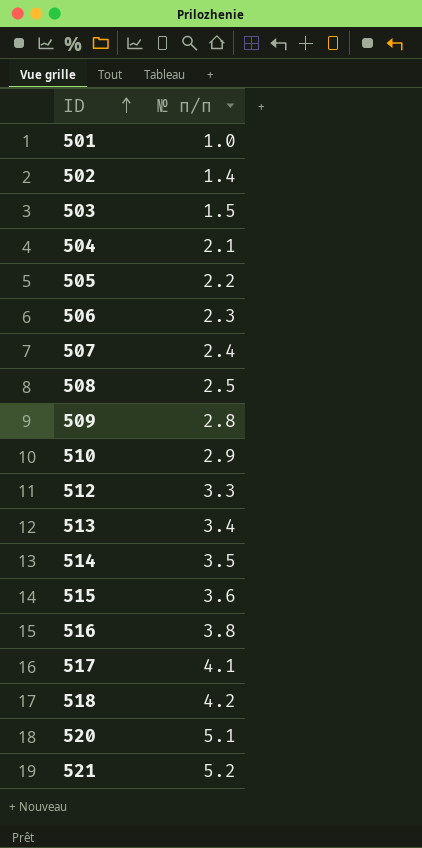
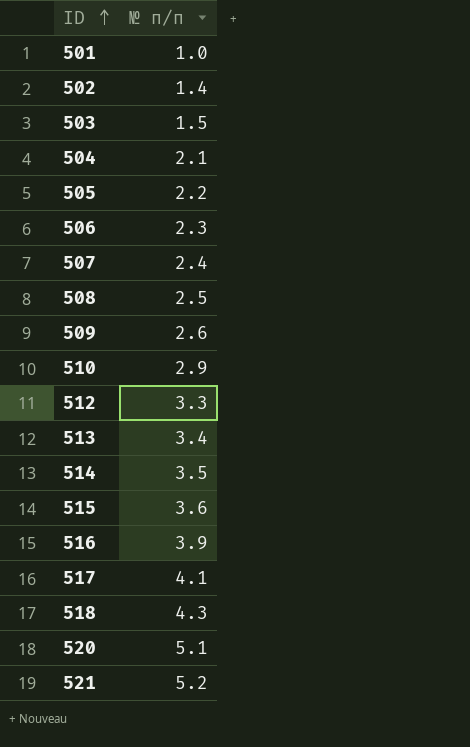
509 | № п/п: 2.8 -> 2.6
516 | № п/п: 3.8 -> 3.9
518 | № п/п: 4.2 -> 4.3

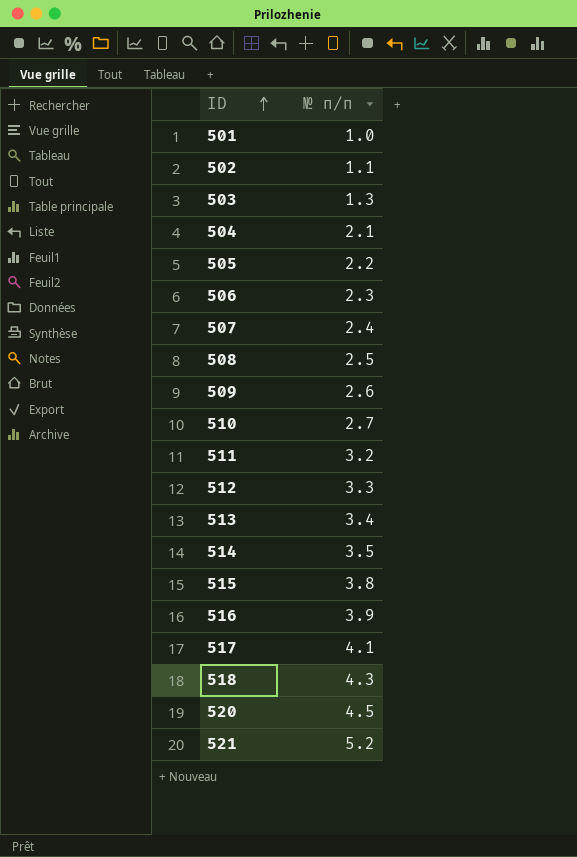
502 | № п/п: 1.4 -> 1.1
503 | № п/п: 1.5 -> 1.3
510 | № п/п: 2.9 -> 2.7
row 511: none -> 3.2
515 | № п/п: 3.6 -> 3.8
520 | № п/п: 5.1 -> 4.5

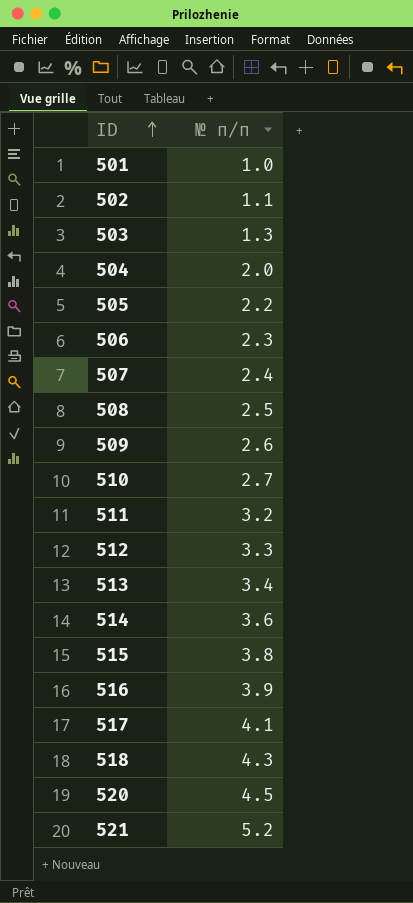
504 | № п/п: 2.1 -> 2.0
514 | № п/п: 3.5 -> 3.6

